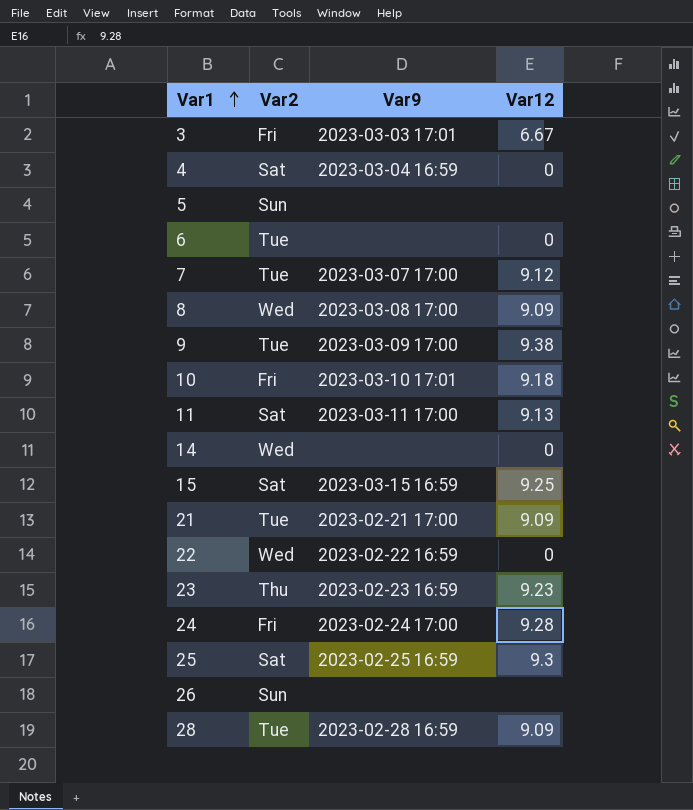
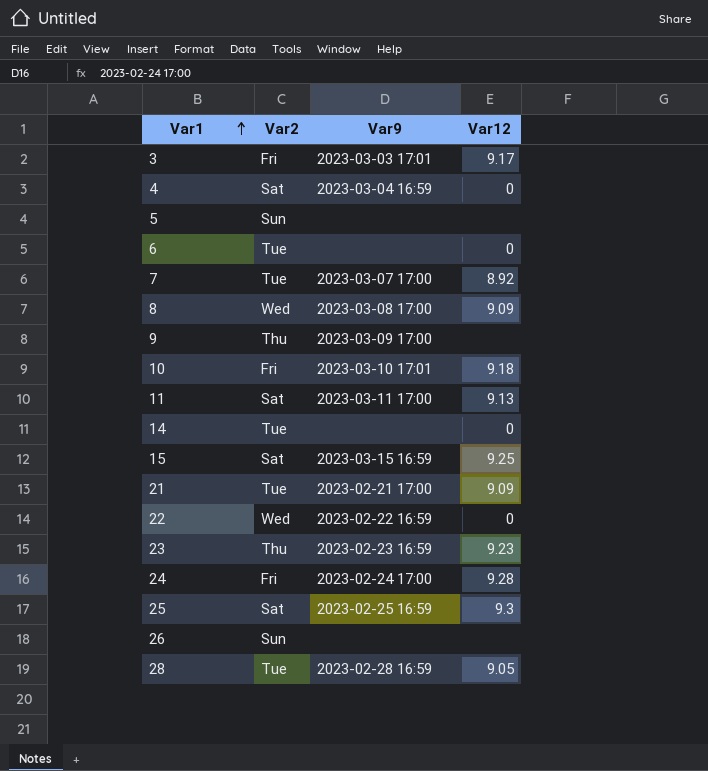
3 | Var12: 6.67 -> 9.17
7 | Var12: 9.12 -> 8.92
9 | Var2: Tue -> Thu
9 | Var12: 9.38 -> none
14 | Var2: Wed -> Tue
28 | Var12: 9.09 -> 9.05

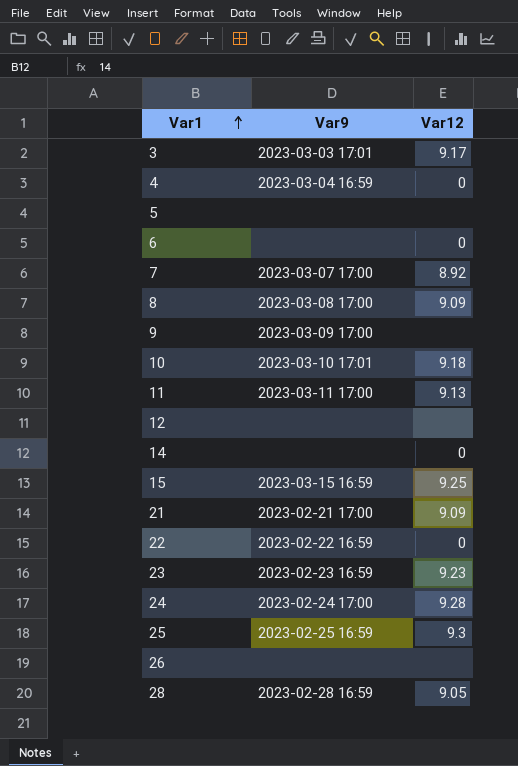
column Var2 | position: 2 -> none
row 12: none -> none | none

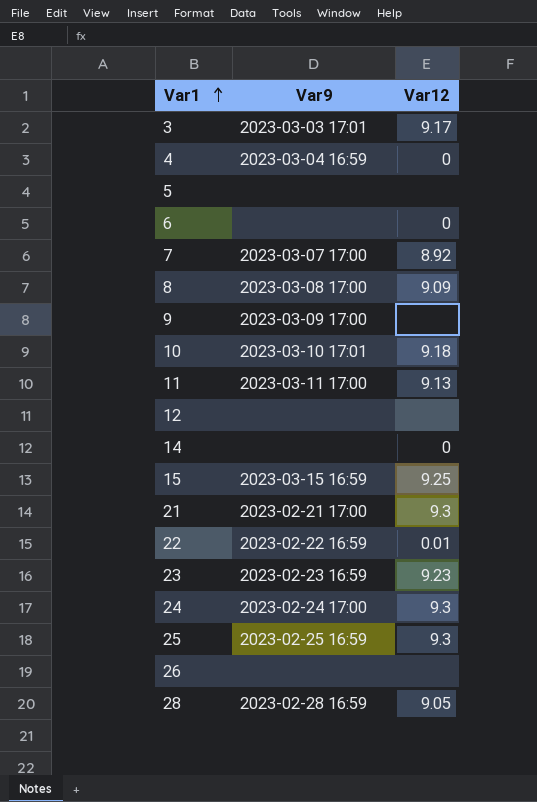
21 | Var12: 9.09 -> 9.3
22 | Var12: 0 -> 0.01
24 | Var12: 9.28 -> 9.3

